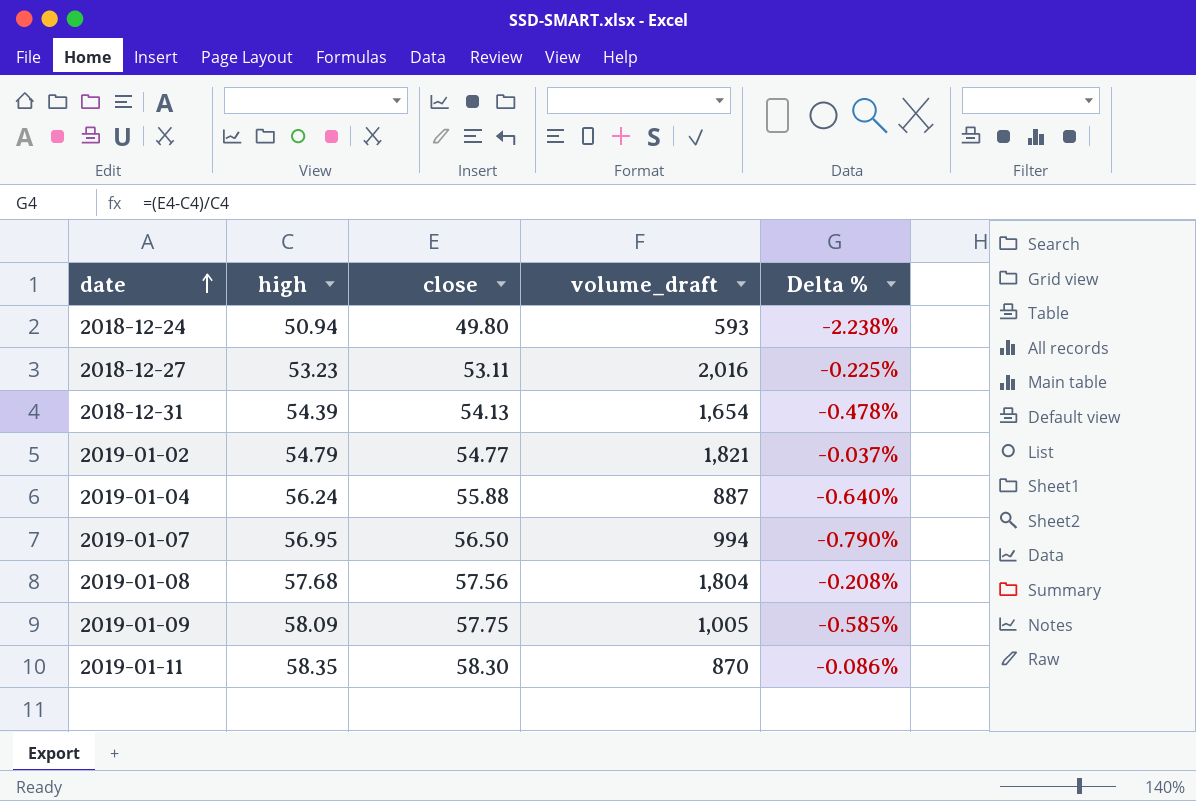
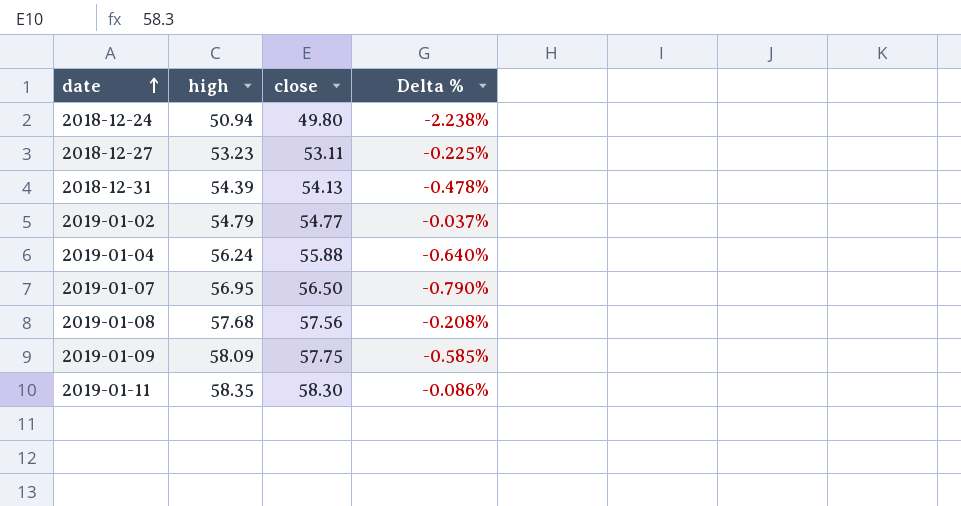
column volume_draft | position: 4 -> none

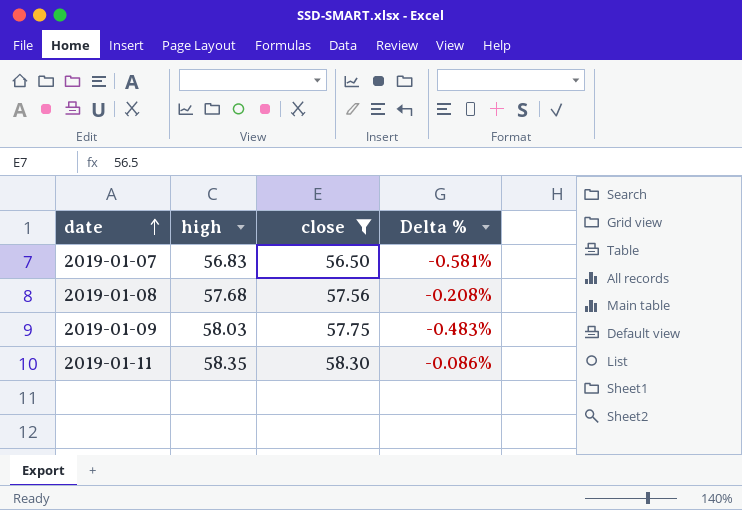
filter: none -> close >= 56.50
2019-01-07 | high: 56.95 -> 56.83
2019-01-07 | Delta %: -0.790% -> -0.581%
2019-01-09 | high: 58.09 -> 58.03
2019-01-09 | Delta %: -0.585% -> -0.483%

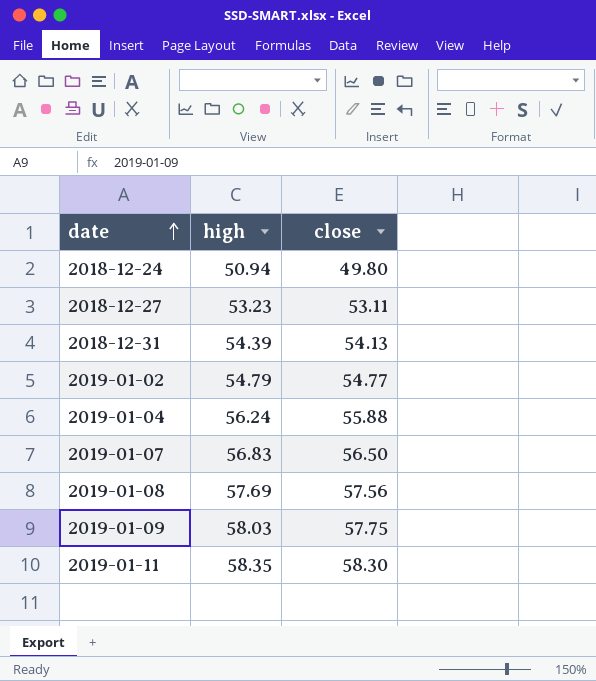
filter: close >= 56.50 -> none
column Delta % | formula: ([close] - [high]) / [high] -> none
2019-01-08 | high: 57.68 -> 57.69

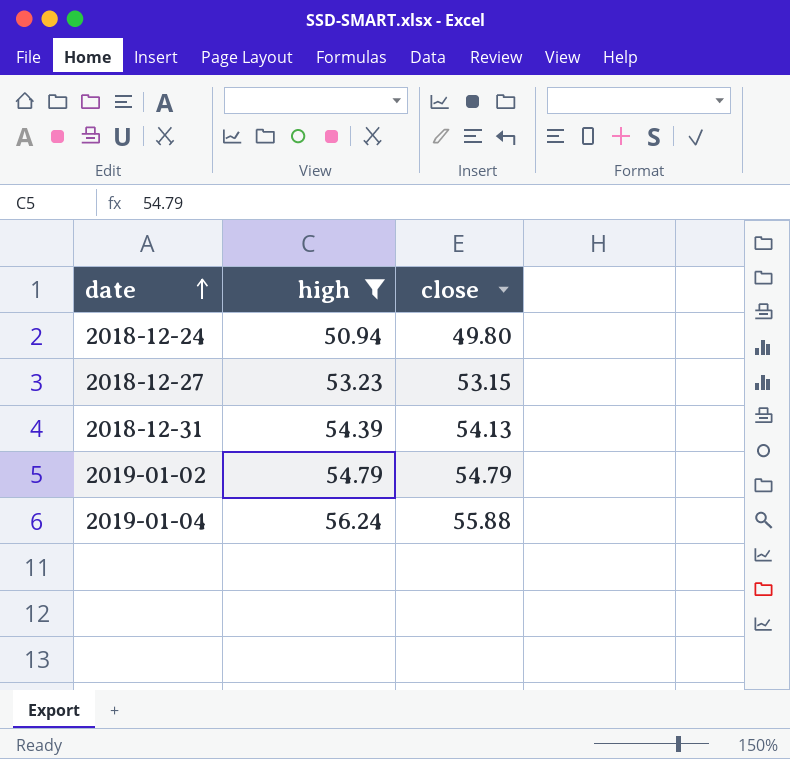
filter: none -> high <= 56.24
2018-12-27 | close: 53.11 -> 53.15
2019-01-02 | close: 54.77 -> 54.79

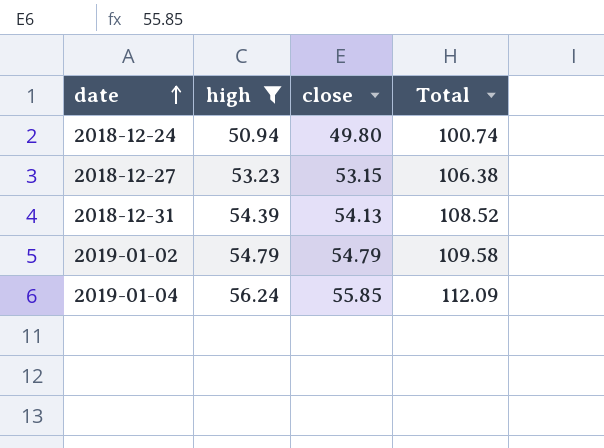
column Total | formula: none -> [high] + [close]
2019-01-04 | close: 55.88 -> 55.85

